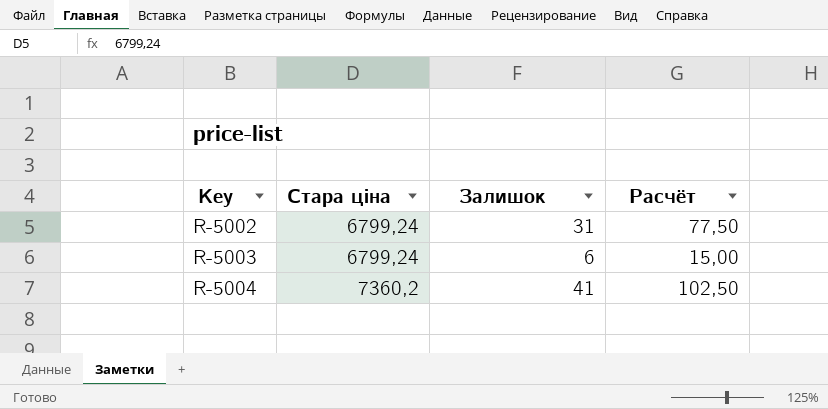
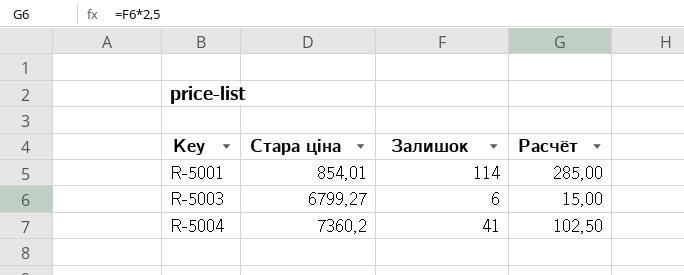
row R-5002: 6799,24 | 31 | 77,50 -> none
row R-5001: none -> 854,01 | 114 | 285,00
R-5003 | Стара ціна: 6799,24 -> 6799,27

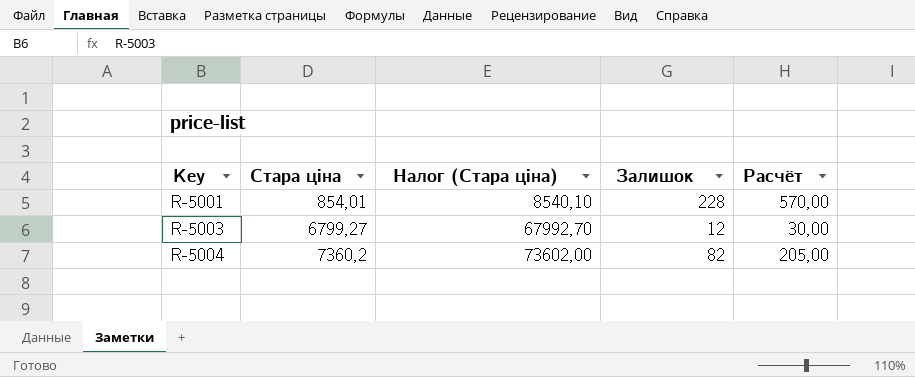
column Налог (Стара ціна) | formula: none -> [Стара ціна] * 10
R-5001 | Залишок: 114 -> 228
R-5001 | Расчёт: 285,00 -> 570,00
R-5003 | Залишок: 6 -> 12
R-5003 | Расчёт: 15,00 -> 30,00
R-5004 | Залишок: 41 -> 82
R-5004 | Расчёт: 102,50 -> 205,00

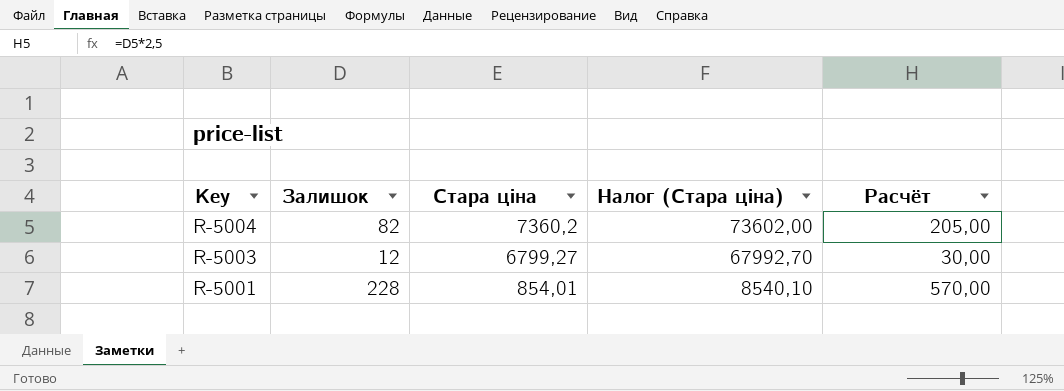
row order: Key ascending -> Key descending
column Залишок | position: 4 -> 2

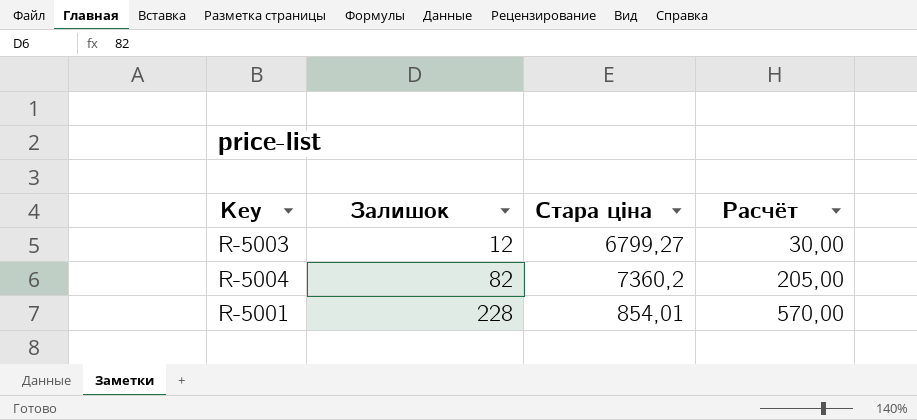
row order: Key descending -> Залишок ascending
column Налог (Стара ціна) | formula: [Стара ціна] * 10 -> none

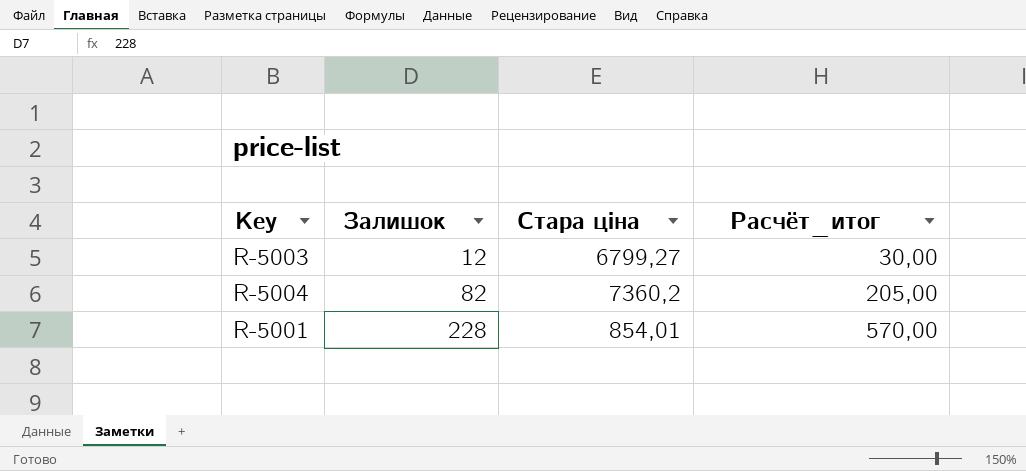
column name: Расчёт -> Расчёт_итог

